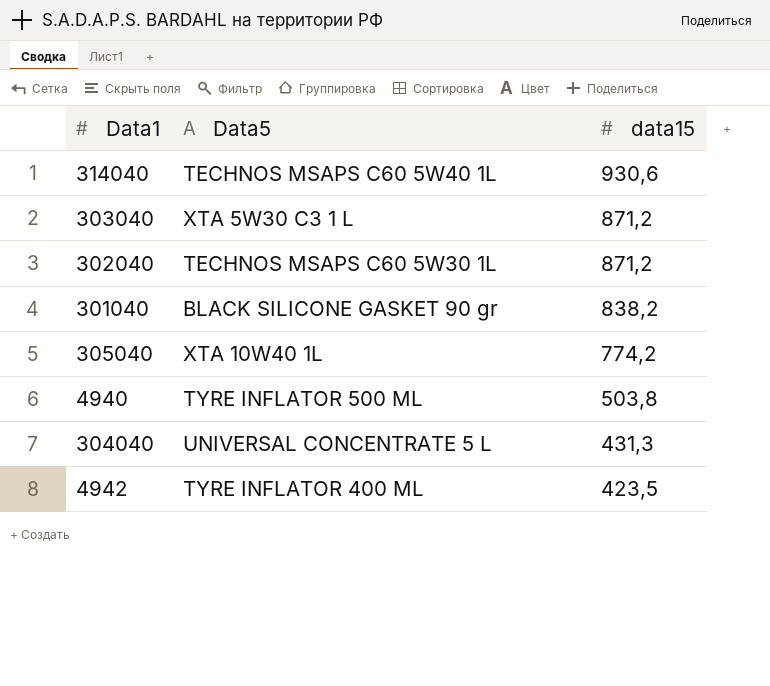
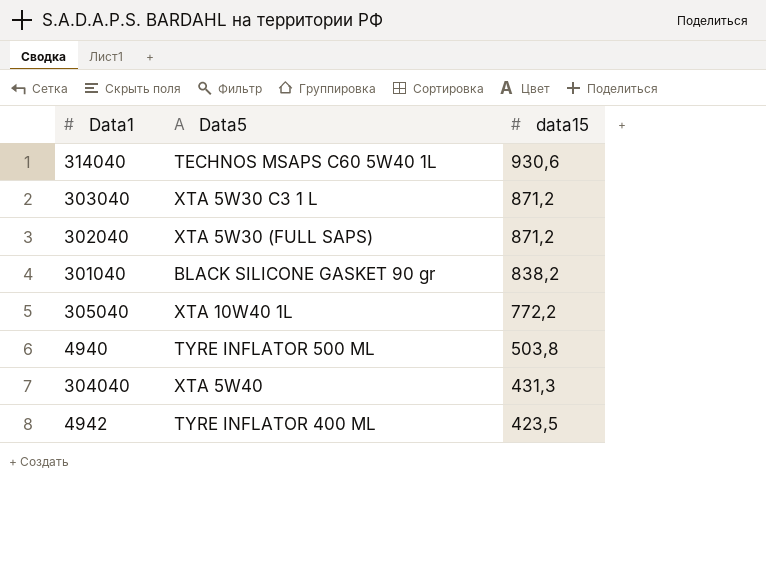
302040 | Data5: TECHNOS MSAPS C60 5W30 1L -> XTA 5W30 (FULL SAPS)
305040 | data15: 774,2 -> 772,2
304040 | Data5: UNIVERSAL CONCENTRATE 5 L -> XTA 5W40

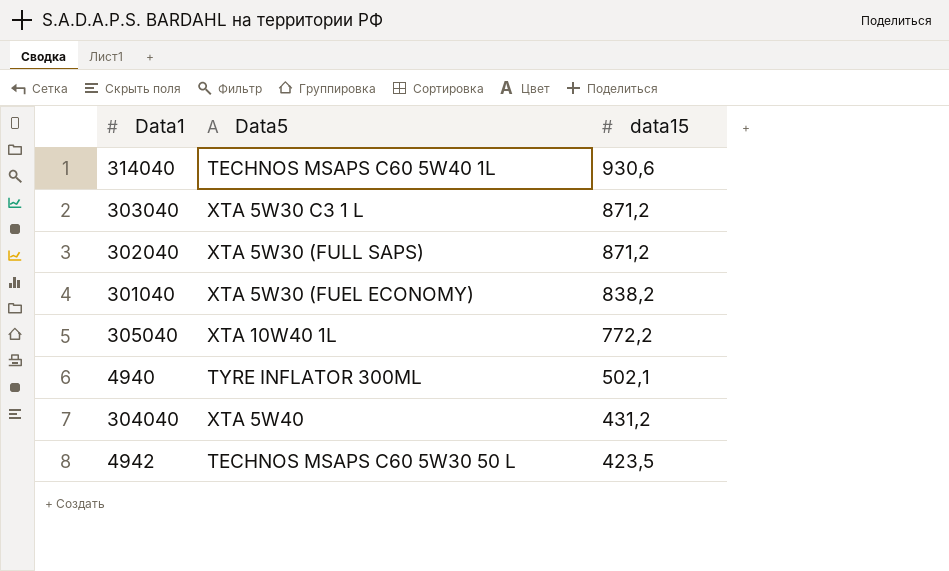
301040 | Data5: BLACK SILICONE GASKET 90 gr -> XTA 5W30 (FUEL ECONOMY)
4940 | Data5: TYRE INFLATOR 500 ML -> TYRE INFLATOR 300ML
4940 | data15: 503,8 -> 502,1
304040 | data15: 431,3 -> 431,2
4942 | Data5: TYRE INFLATOR 400 ML -> TECHNOS MSAPS C60 5W30 50 L

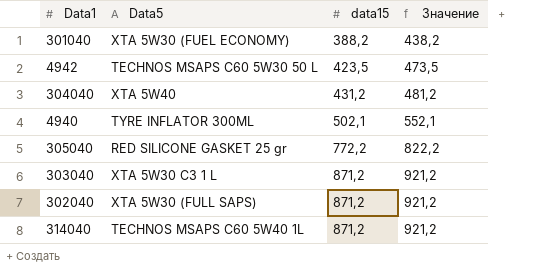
row order: data15 descending -> data15 ascending
column Значение | formula: none -> [data15] + 50
301040 | data15: 838,2 -> 388,2
305040 | Data5: XTA 10W40 1L -> RED SILICONE GASKET 25 gr
314040 | data15: 930,6 -> 871,2

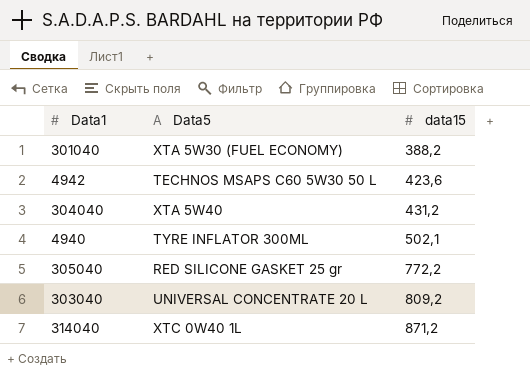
column Значение | formula: [data15] + 50 -> none
row 302040: XTA 5W30 (FULL SAPS) | 871,2 | 921,2 -> none
4942 | data15: 423,5 -> 423,6
303040 | Data5: XTA 5W30 C3 1 L -> UNIVERSAL CONCENTRATE 20 L
303040 | data15: 871,2 -> 809,2
314040 | Data5: TECHNOS MSAPS C60 5W40 1L -> XTC 0W40 1L

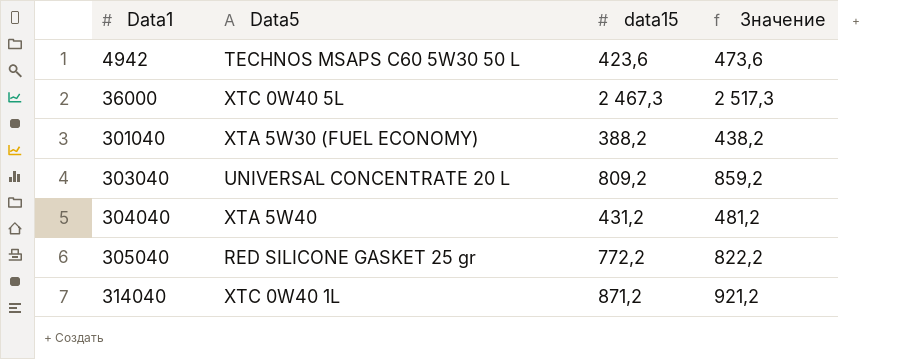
row order: data15 ascending -> Data1 ascending
column Значение | formula: none -> [data15] + 50
row 4940: TYRE INFLATOR 300ML | 502,1 -> none
row 36000: none -> XTC 0W40 5L | 2 467,3 | 2 517,3

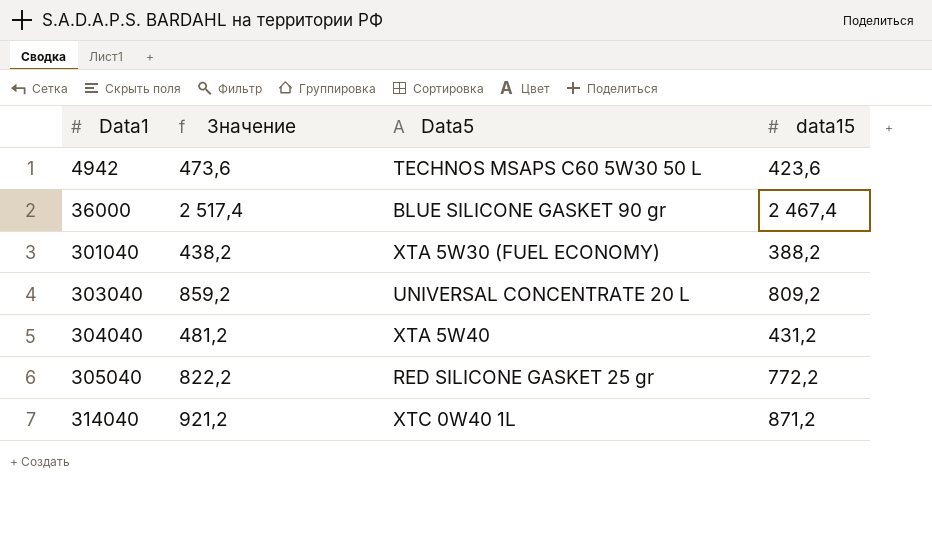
column Значение | position: 4 -> 2
36000 | Значение: 2 517,3 -> 2 517,4
36000 | Data5: XTC 0W40 5L -> BLUE SILICONE GASKET 90 gr
36000 | data15: 2 467,3 -> 2 467,4

